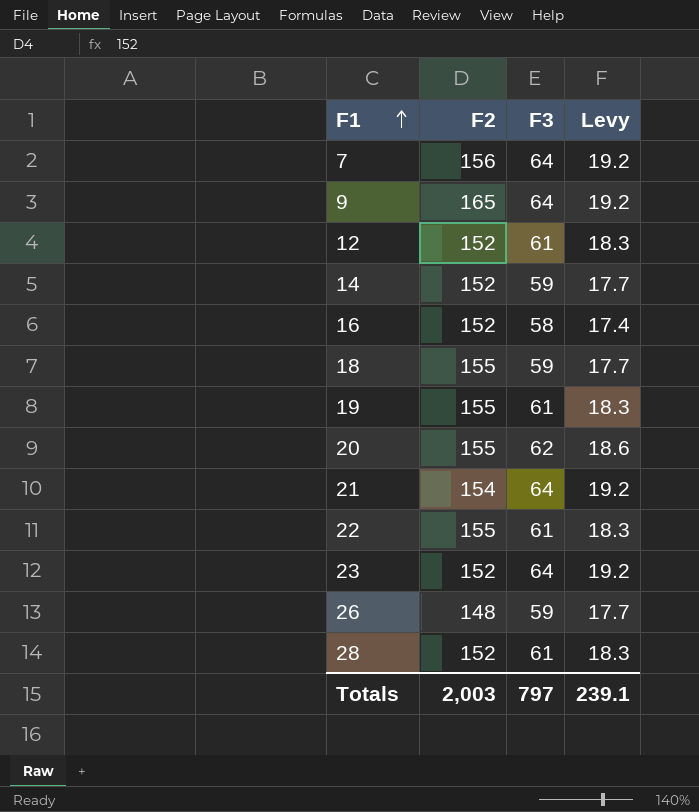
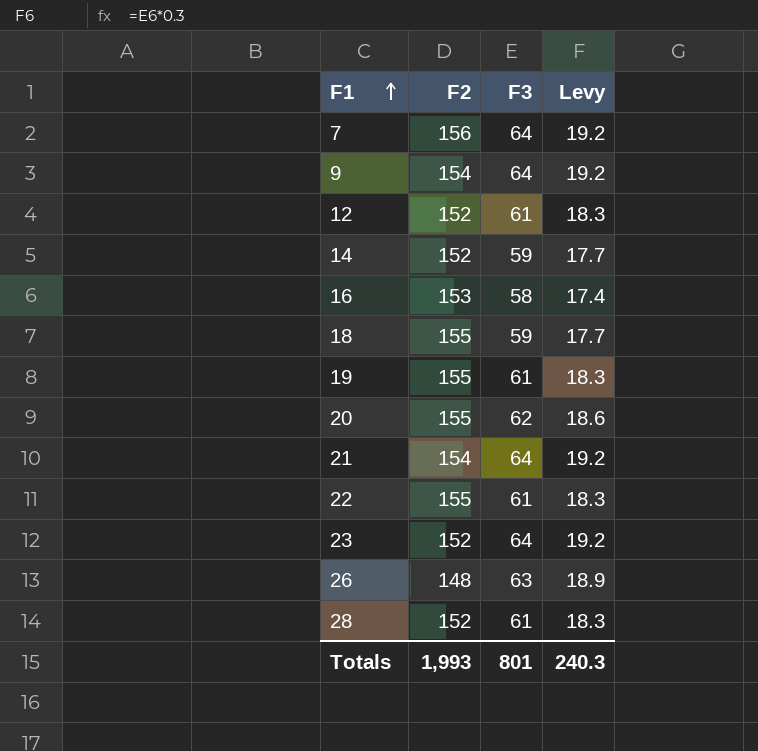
9 | F2: 165 -> 154
16 | F2: 152 -> 153
26 | F3: 59 -> 63
26 | Levy: 17.7 -> 18.9
Totals | F2: 2,003 -> 1,993
Totals | F3: 797 -> 801
Totals | Levy: 239.1 -> 240.3

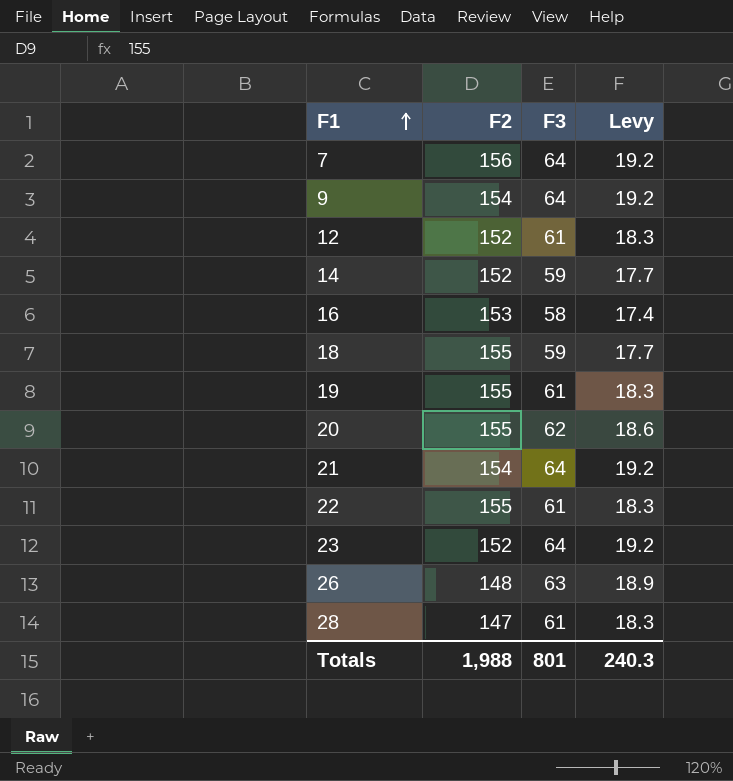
28 | F2: 152 -> 147
Totals | F2: 1,993 -> 1,988

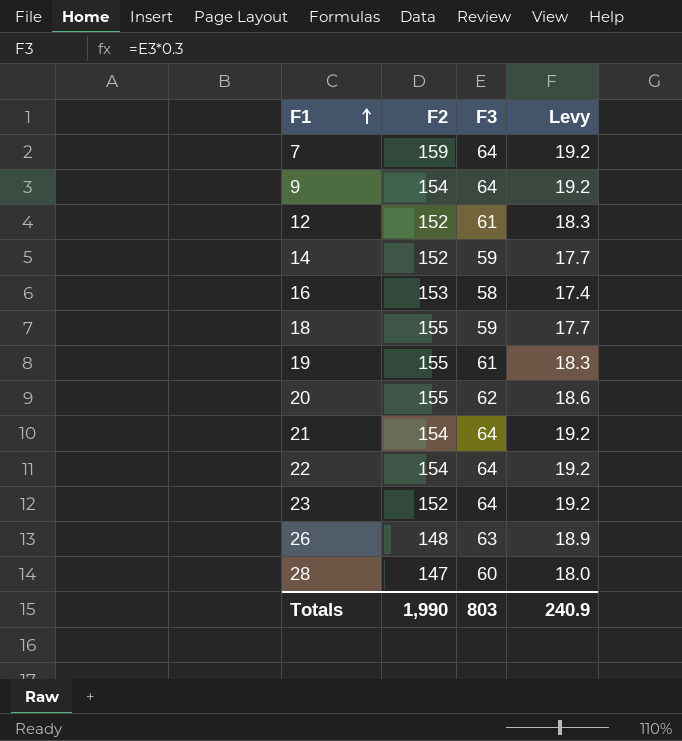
7 | F2: 156 -> 159
22 | F2: 155 -> 154
22 | F3: 61 -> 64
22 | Levy: 18.3 -> 19.2
28 | F3: 61 -> 60
28 | Levy: 18.3 -> 18.0
Totals | F2: 1,988 -> 1,990
Totals | F3: 801 -> 803
Totals | Levy: 240.3 -> 240.9

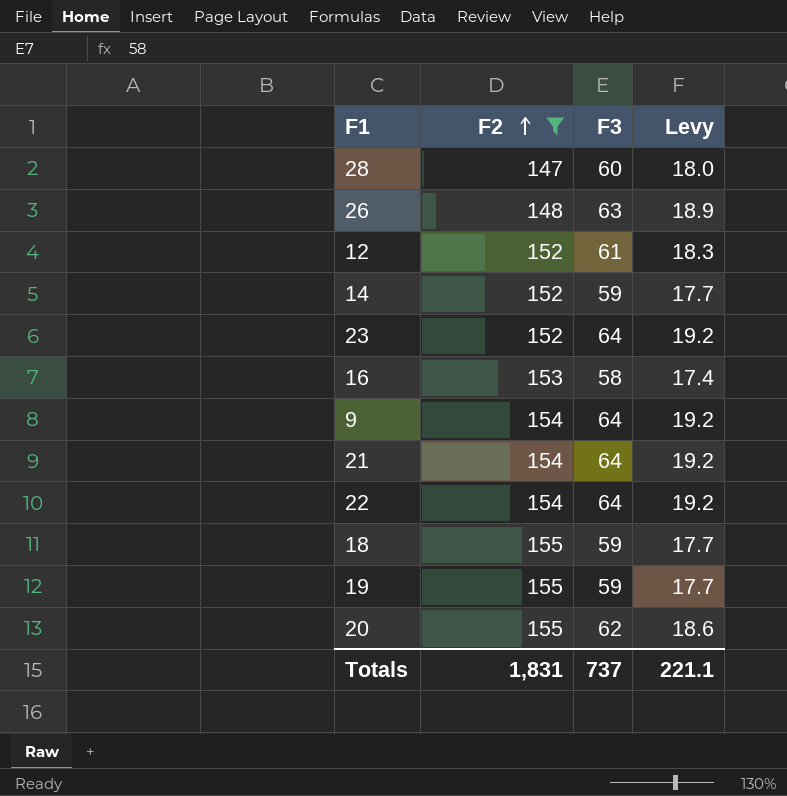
filter: none -> F2 != 159
row order: F1 ascending -> F2 ascending
19 | F3: 61 -> 59
19 | Levy: 18.3 -> 17.7
Totals | F2: 1,990 -> 1,831
Totals | F3: 803 -> 737
Totals | Levy: 240.9 -> 221.1

